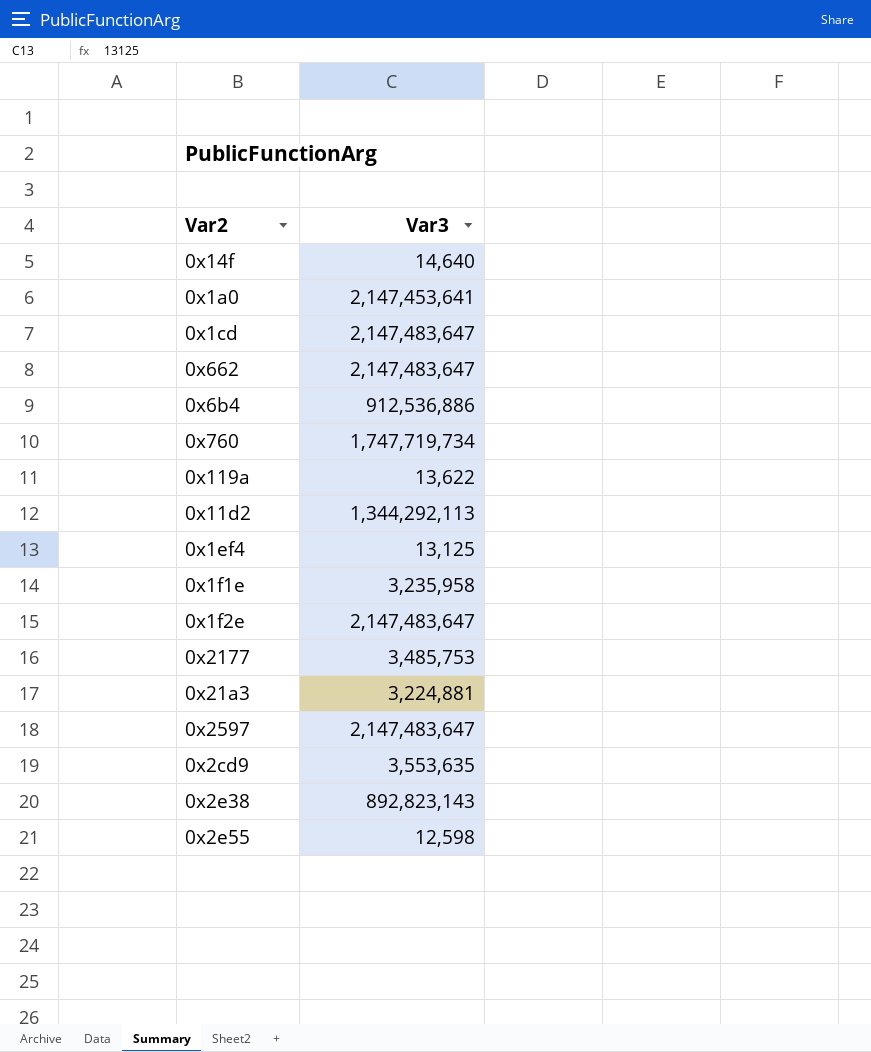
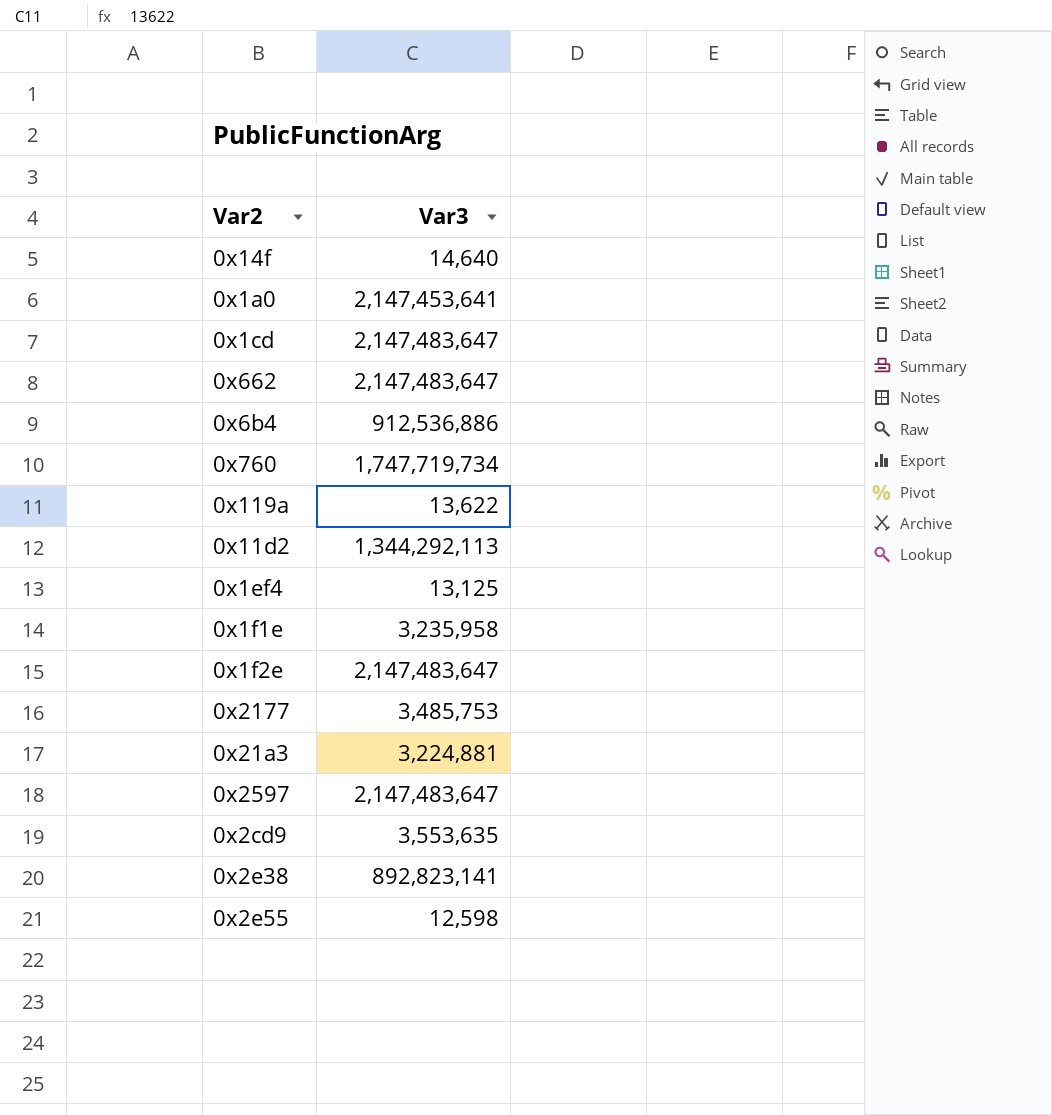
0x2e38 | Var3: 892,823,143 -> 892,823,141

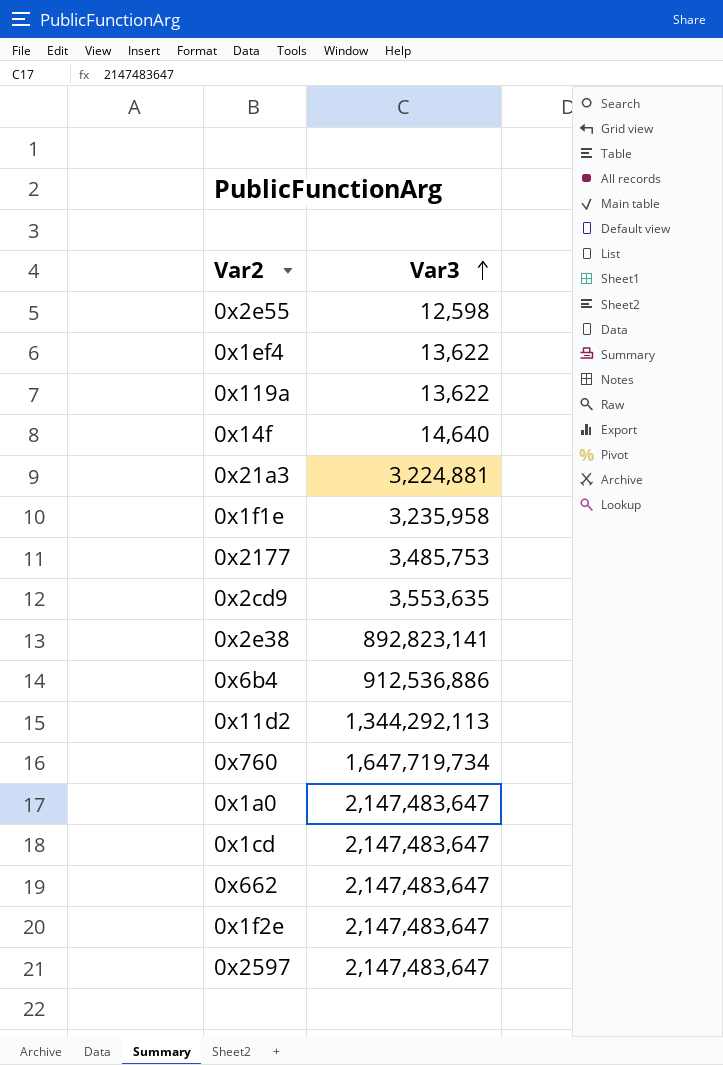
row order: none -> Var3 ascending
0x1ef4 | Var3: 13,125 -> 13,622
0x760 | Var3: 1,747,719,734 -> 1,647,719,734
0x1a0 | Var3: 2,147,453,641 -> 2,147,483,647

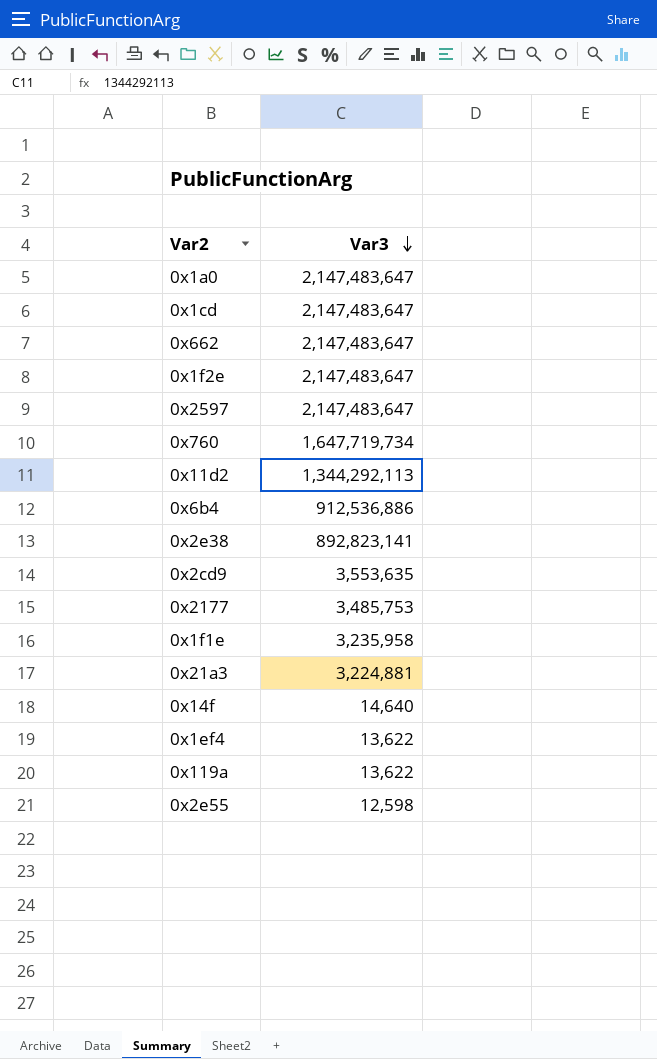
row order: Var3 ascending -> Var3 descending

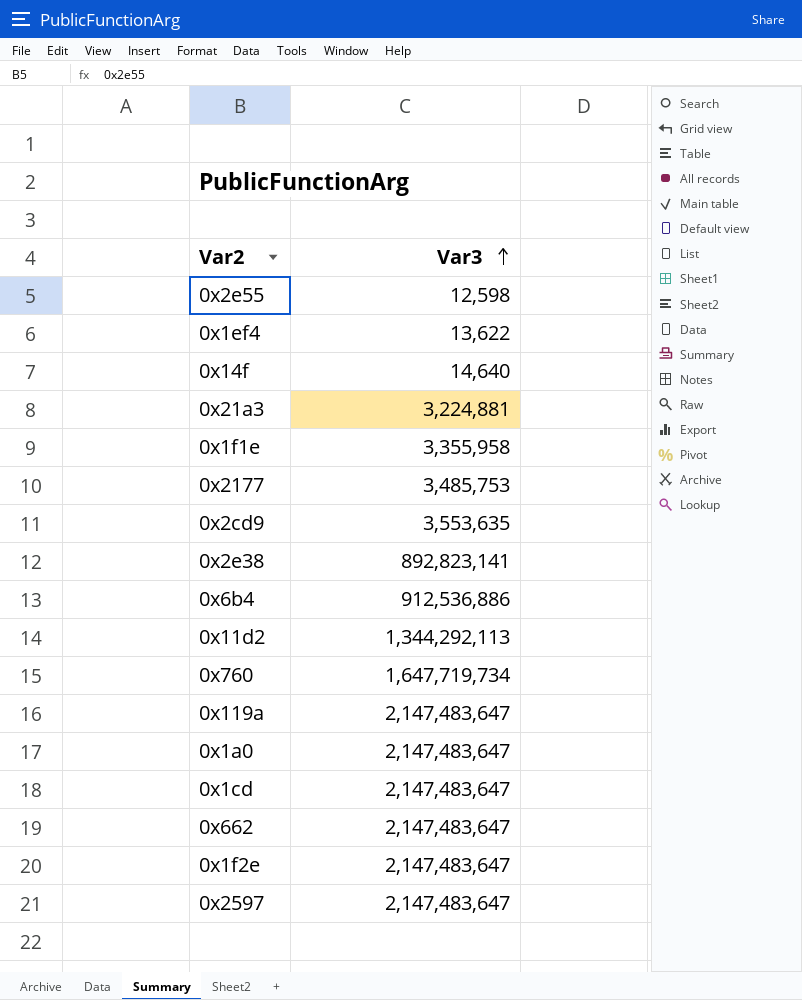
row order: Var3 descending -> Var3 ascending
0x1f1e | Var3: 3,235,958 -> 3,355,958
0x119a | Var3: 13,622 -> 2,147,483,647

